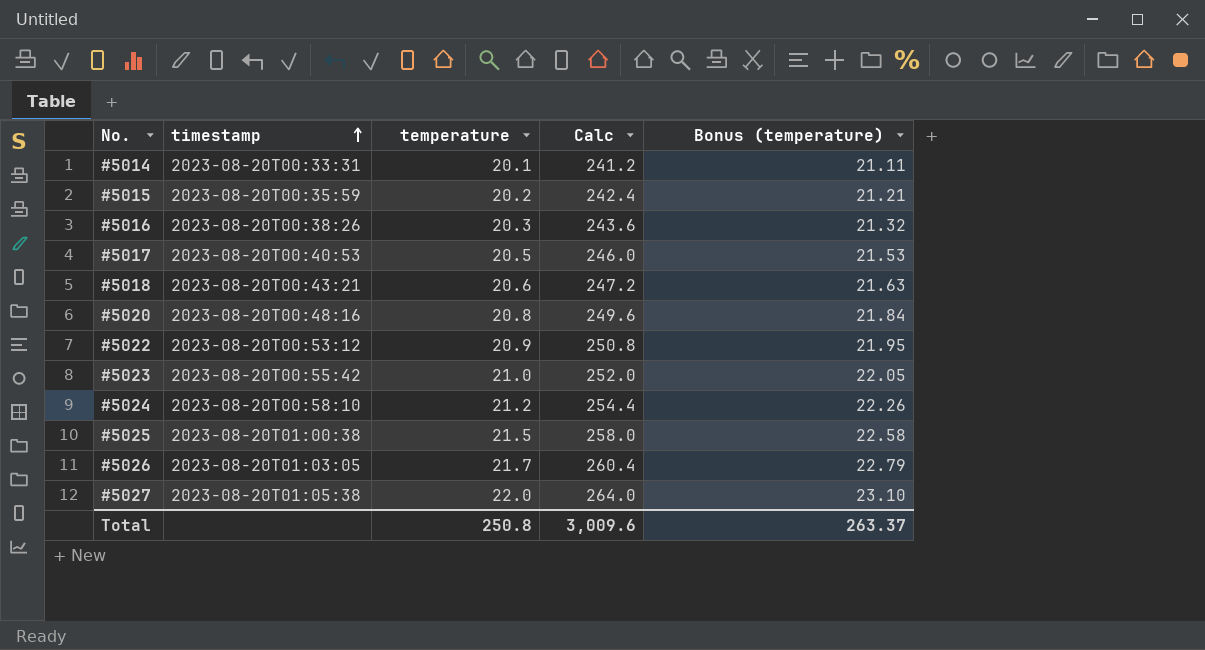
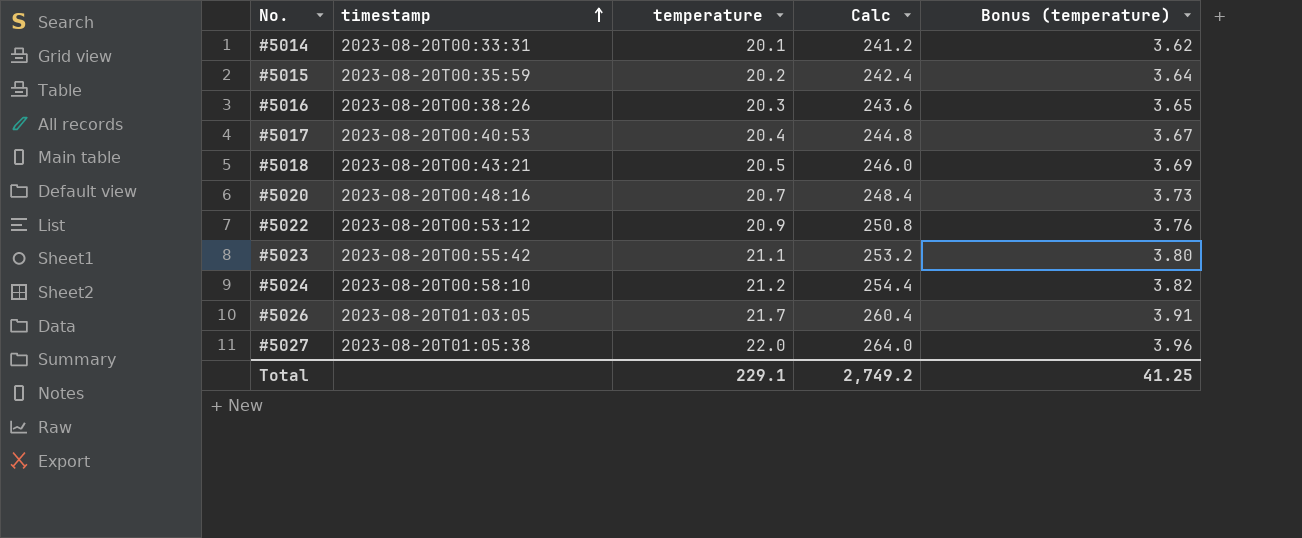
column Bonus (temperature) | formula: [temperature] * 1.05 -> [temperature] * 0.18
row #5025: 2023-08-20T01:00:38 | 21.5 | 258.0 | 22.58 -> none
#5017 | temperature: 20.5 -> 20.4
#5017 | Calc: 246.0 -> 244.8
#5018 | temperature: 20.6 -> 20.5
#5018 | Calc: 247.2 -> 246.0
#5020 | temperature: 20.8 -> 20.7
#5020 | Calc: 249.6 -> 248.4
#5023 | temperature: 21.0 -> 21.1
#5023 | Calc: 252.0 -> 253.2
Total | temperature: 250.8 -> 229.1
Total | Calc: 3,009.6 -> 2,749.2
Total | Bonus (temperature): 263.37 -> 41.25

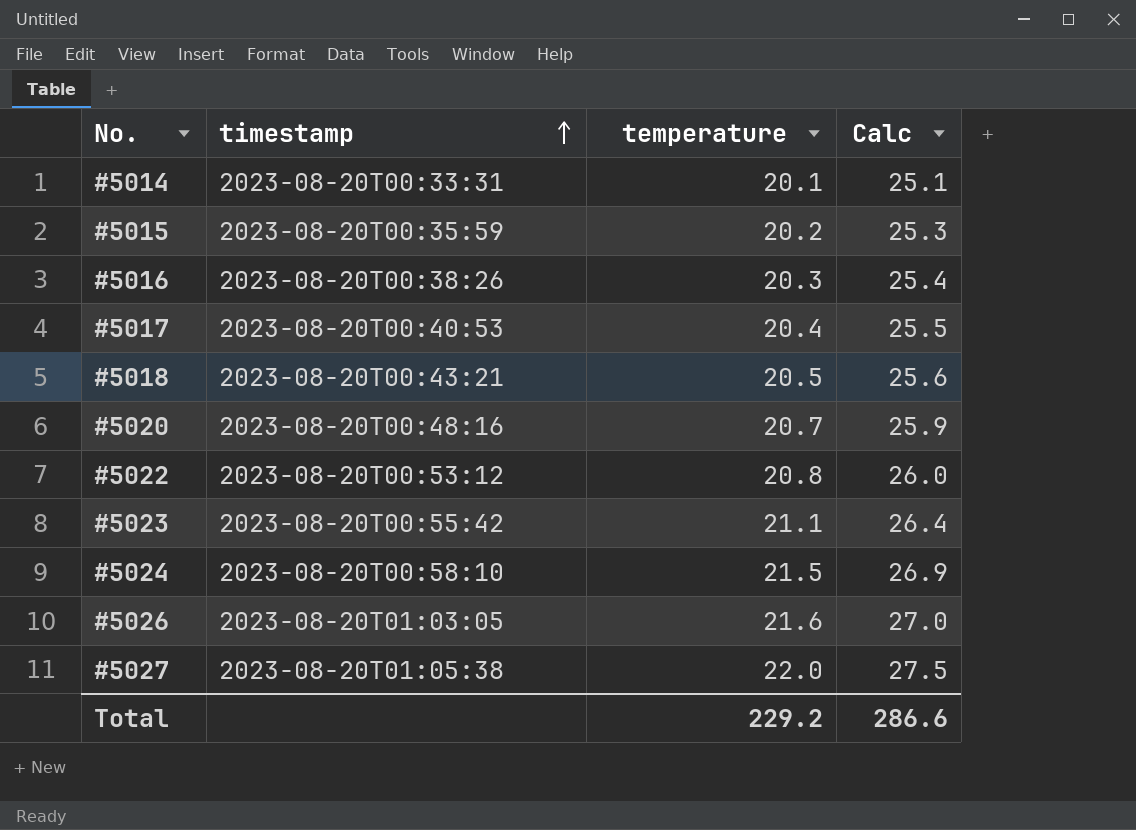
column Bonus (temperature) | formula: [temperature] * 0.18 -> none
column Calc | formula: [temperature] * 12 -> [temperature] * 1.25
#5022 | temperature: 20.9 -> 20.8
#5024 | temperature: 21.2 -> 21.5
#5026 | temperature: 21.7 -> 21.6
Total | temperature: 229.1 -> 229.2
Total | Calc: 2,749.2 -> 286.6

